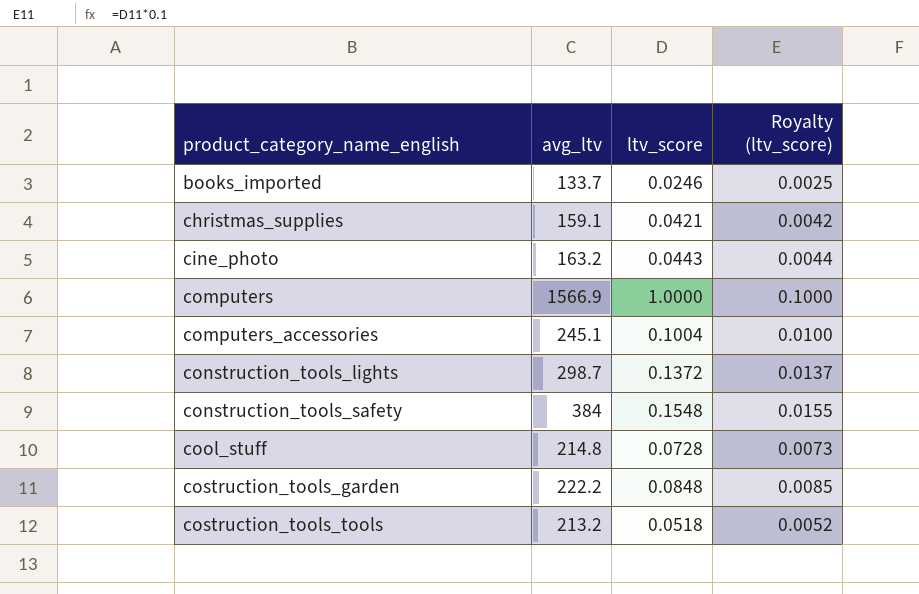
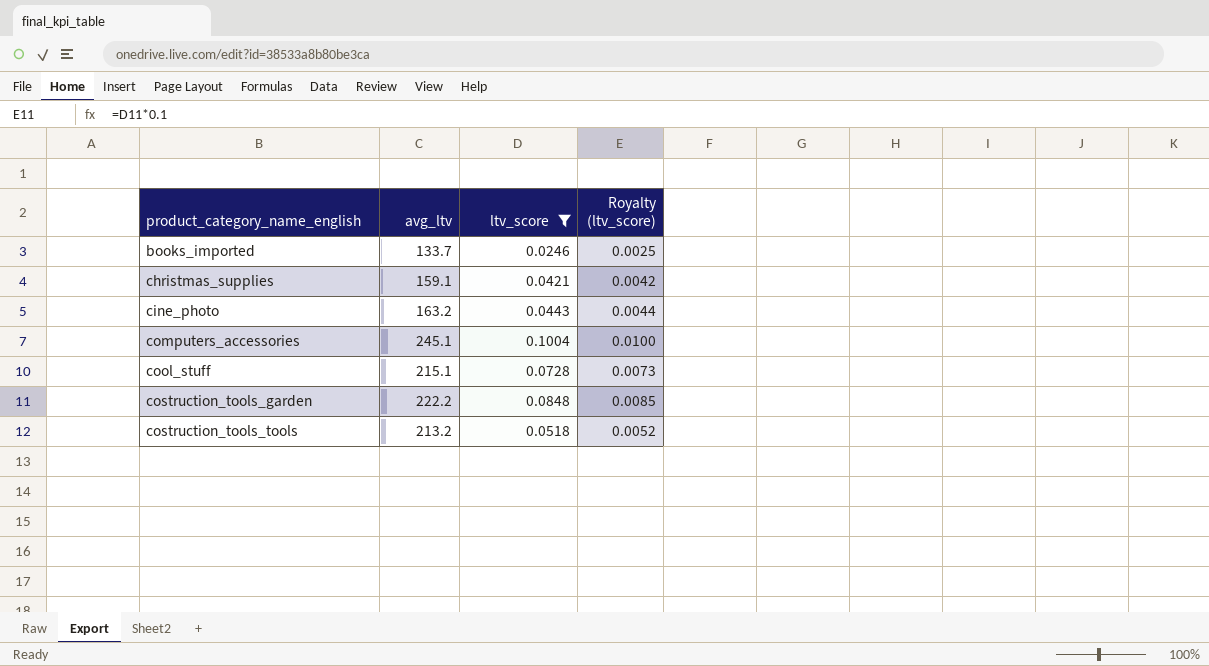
filter: none -> ltv_score <= 0.1004
cool_stuff | avg_ltv: 214.8 -> 215.1

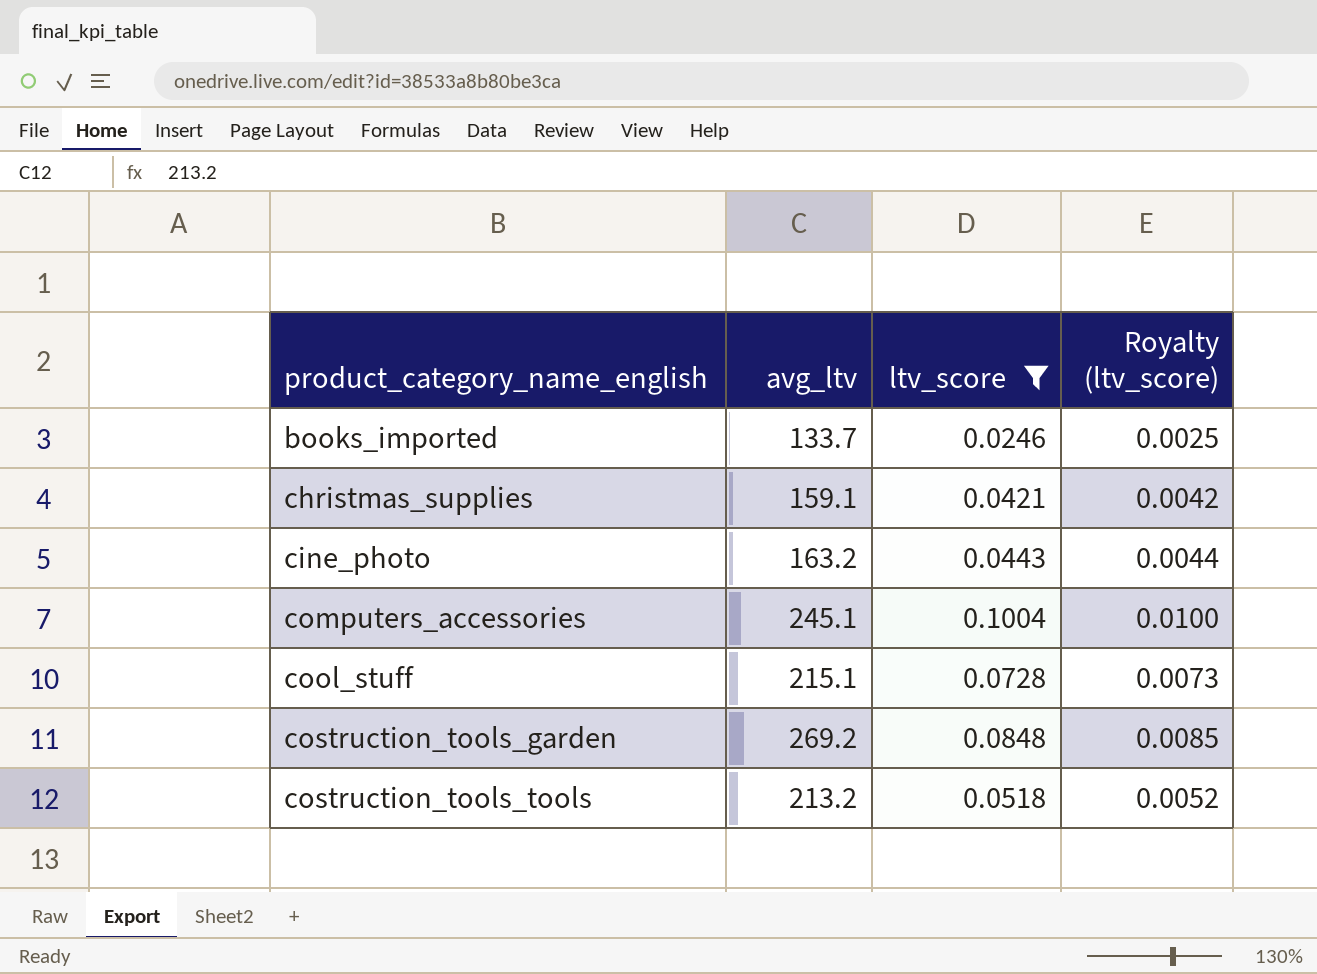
costruction_tools_garden | avg_ltv: 222.2 -> 269.2

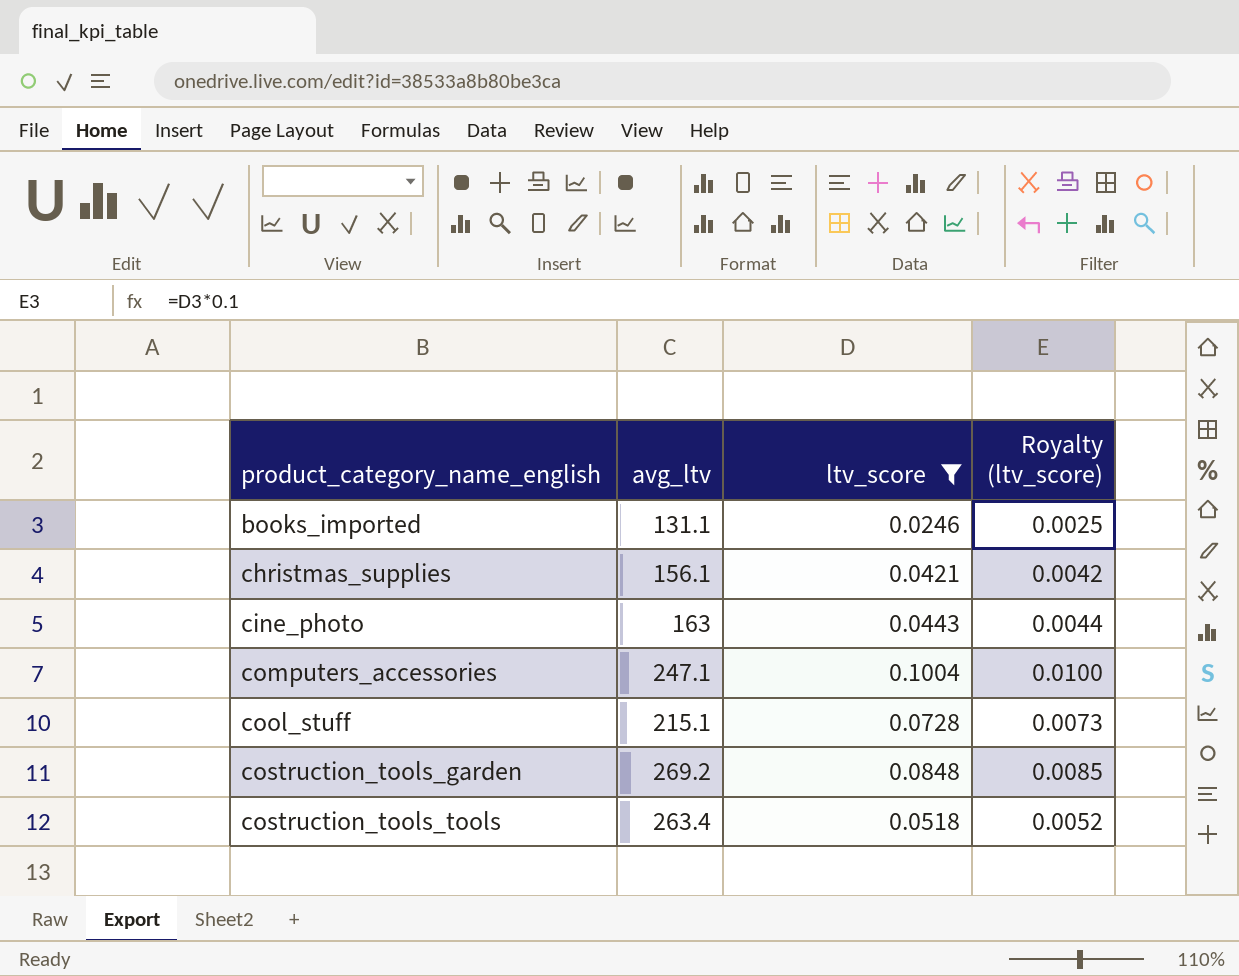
books_imported | avg_ltv: 133.7 -> 131.1
christmas_supplies | avg_ltv: 159.1 -> 156.1
cine_photo | avg_ltv: 163.2 -> 163
computers_accessories | avg_ltv: 245.1 -> 247.1
costruction_tools_tools | avg_ltv: 213.2 -> 263.4

